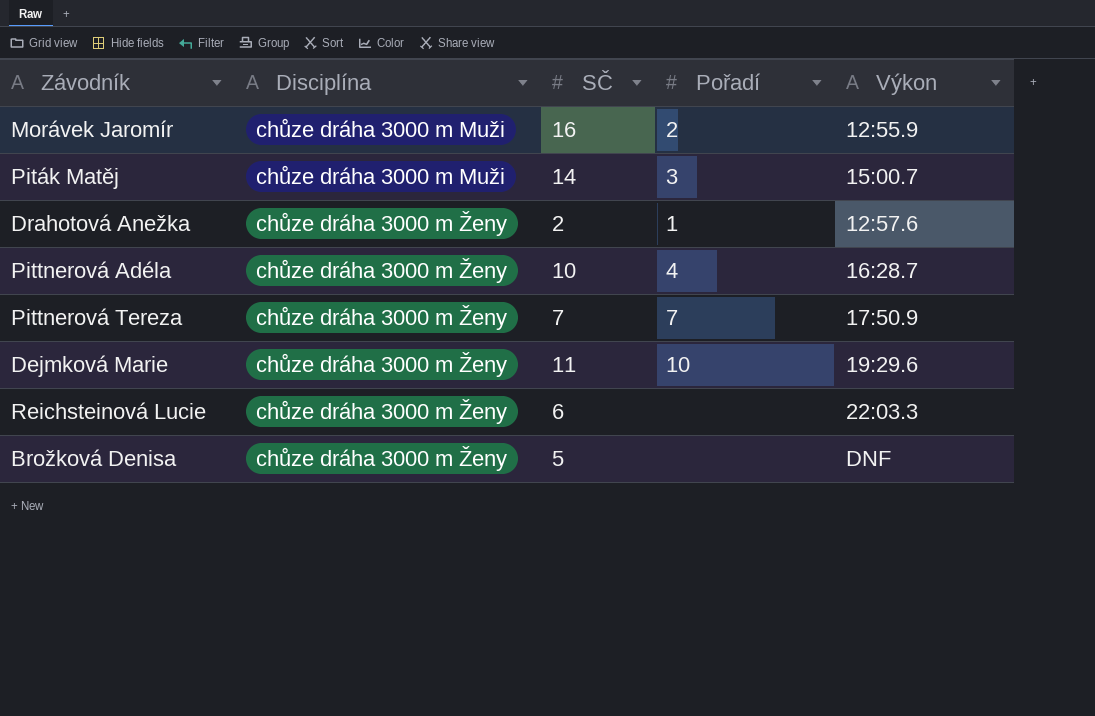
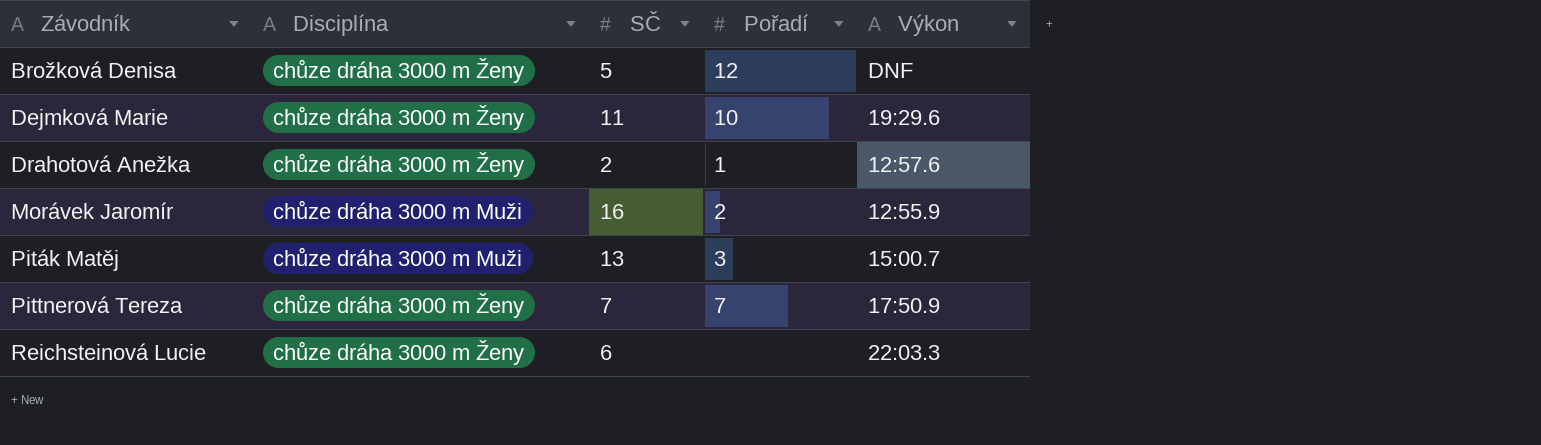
row order: Disciplína ascending -> Závodník ascending
row Pittnerová Adéla: chůze dráha 3000 m Ženy | 10 | 4 | 16:28.7 -> none
Brožková Denisa | Pořadí: none -> 12
Piták Matěj | SČ: 14 -> 13

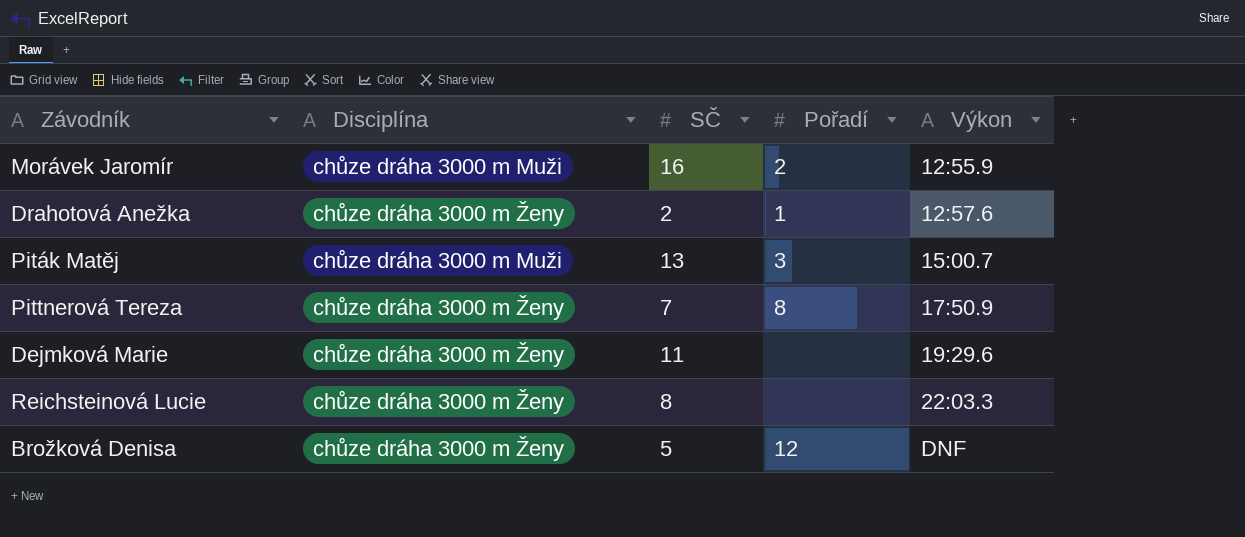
row order: Závodník ascending -> Výkon ascending
Pittnerová Tereza | Pořadí: 7 -> 8
Dejmková Marie | Pořadí: 10 -> none
Reichsteinová Lucie | SČ: 6 -> 8

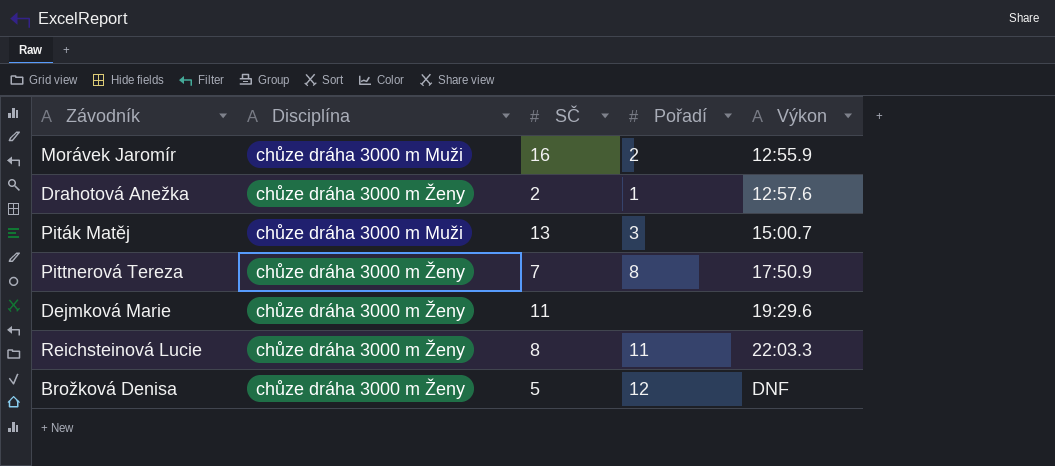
Reichsteinová Lucie | Pořadí: none -> 11

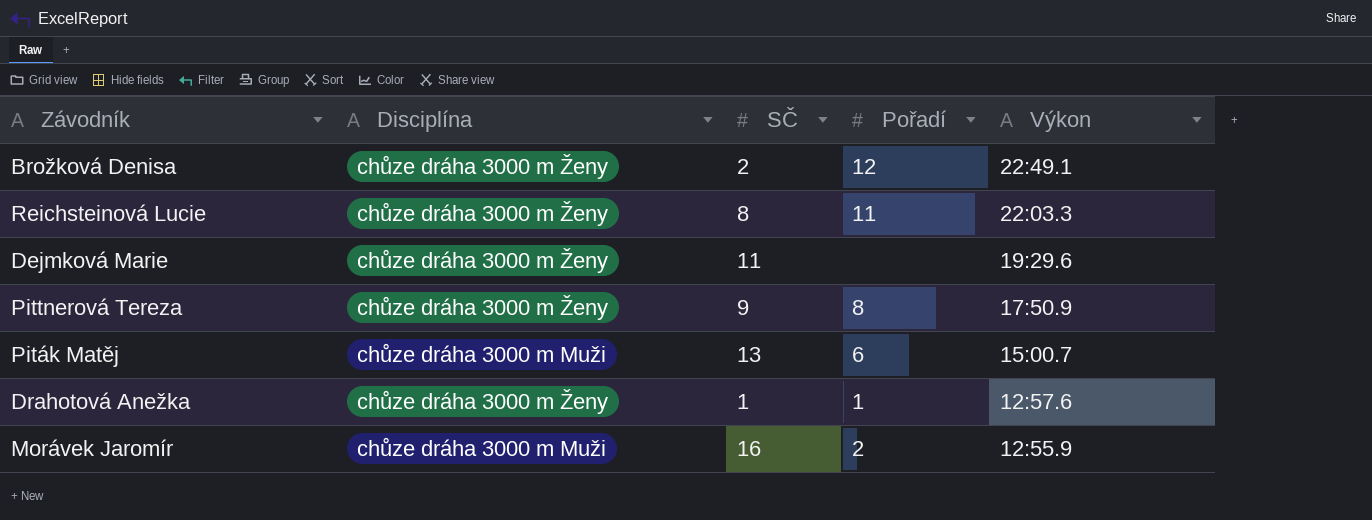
row order: Výkon ascending -> Výkon descending
Brožková Denisa | SČ: 5 -> 2
Brožková Denisa | Výkon: DNF -> 22:49.1
Pittnerová Tereza | SČ: 7 -> 9
Piták Matěj | Pořadí: 3 -> 6
Drahotová Anežka | SČ: 2 -> 1

